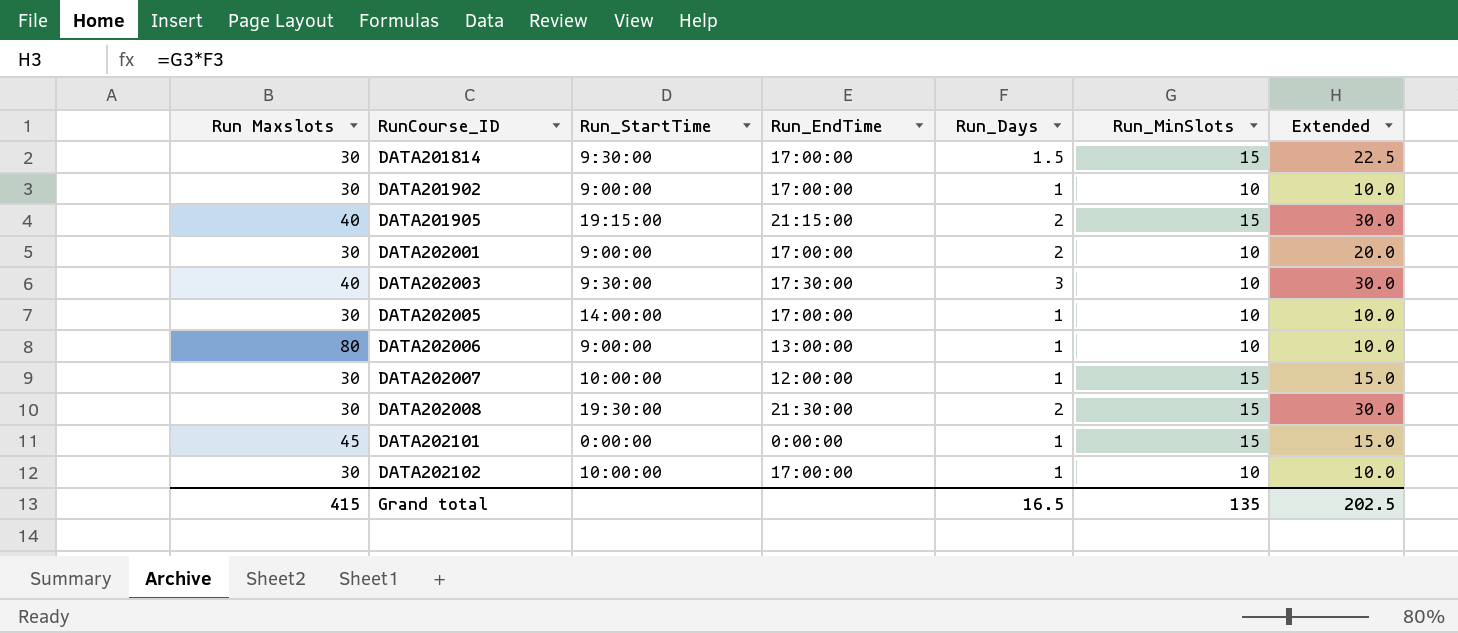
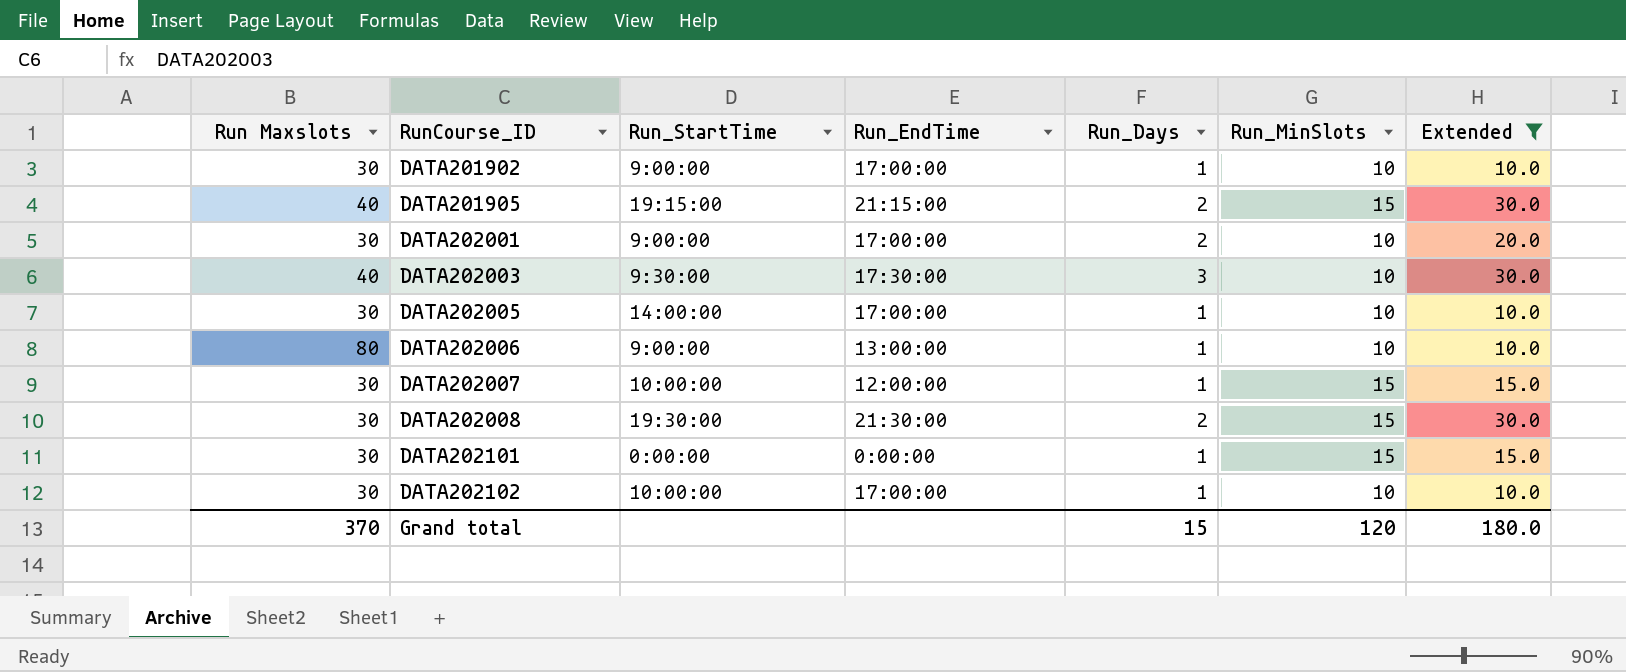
filter: none -> Extended != 22.5
DATA202101 | Run Maxslots: 45 -> 30
Grand total | Run Maxslots: 415 -> 370
Grand total | Run_Days: 16.5 -> 15
Grand total | Run_MinSlots: 135 -> 120
Grand total | Extended: 202.5 -> 180.0

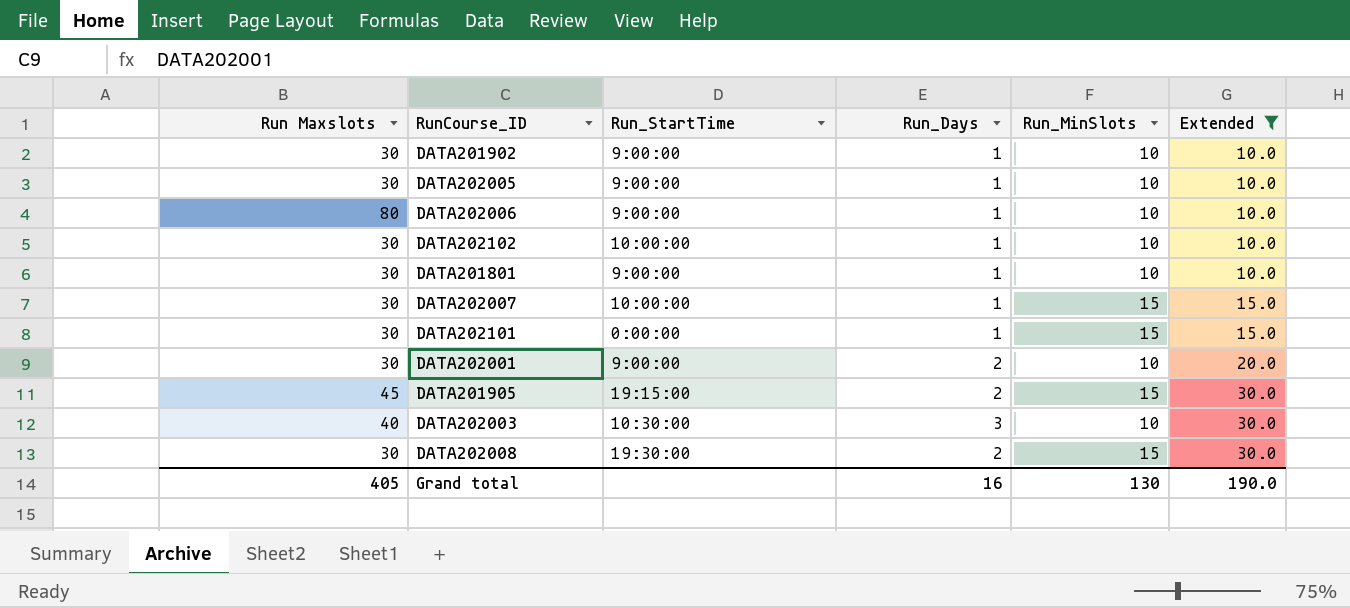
row order: RunCourse_ID ascending -> Extended ascending
column Run_EndTime | position: 4 -> none
DATA202005 | Run_StartTime: 14:00:00 -> 9:00:00
row DATA201801: none -> 30 | 9:00:00 | 1 | 10 | 10.0
DATA201905 | Run Maxslots: 40 -> 45
DATA202003 | Run_StartTime: 9:30:00 -> 10:30:00
Grand total | Run Maxslots: 370 -> 405
Grand total | Run_Days: 15 -> 16
Grand total | Run_MinSlots: 120 -> 130
Grand total | Extended: 180.0 -> 190.0

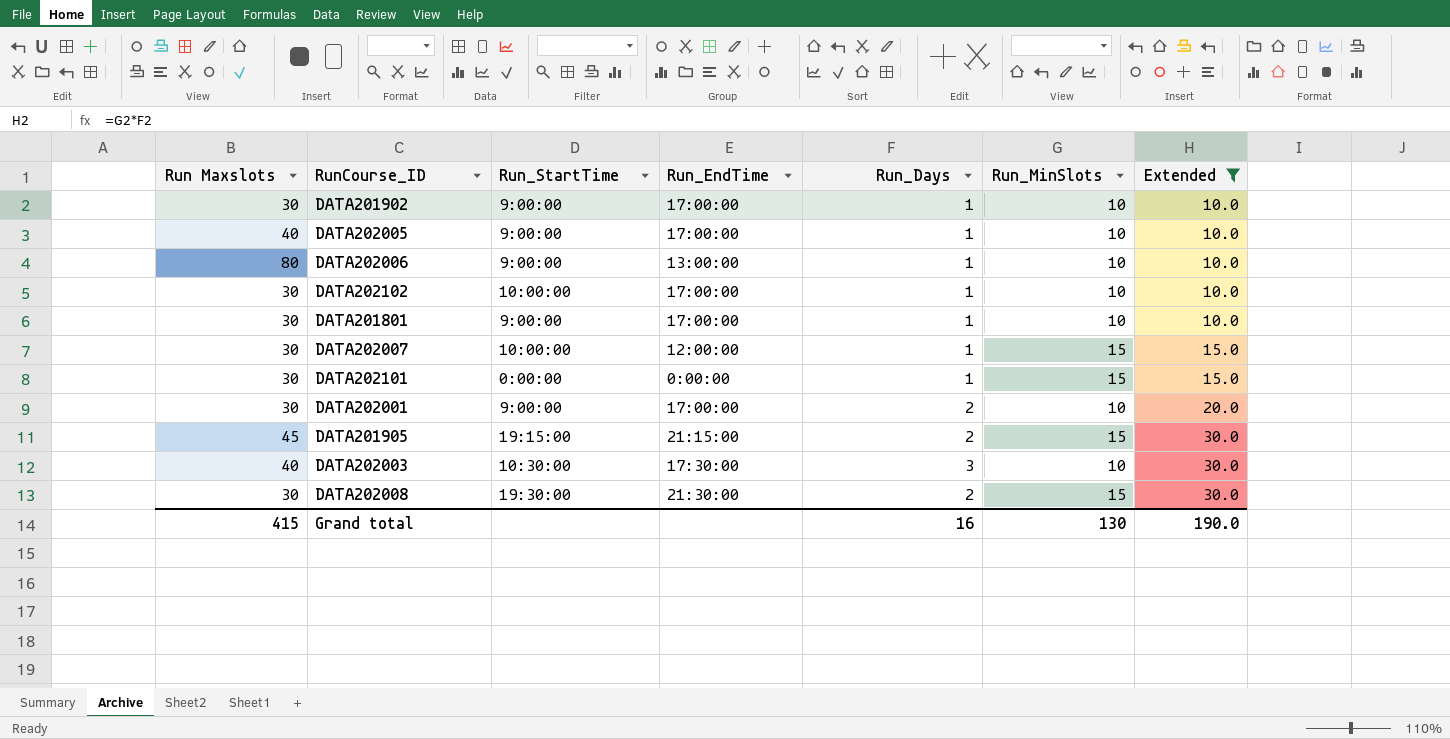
column Run_EndTime | position: none -> 4
DATA202005 | Run Maxslots: 30 -> 40
Grand total | Run Maxslots: 405 -> 415

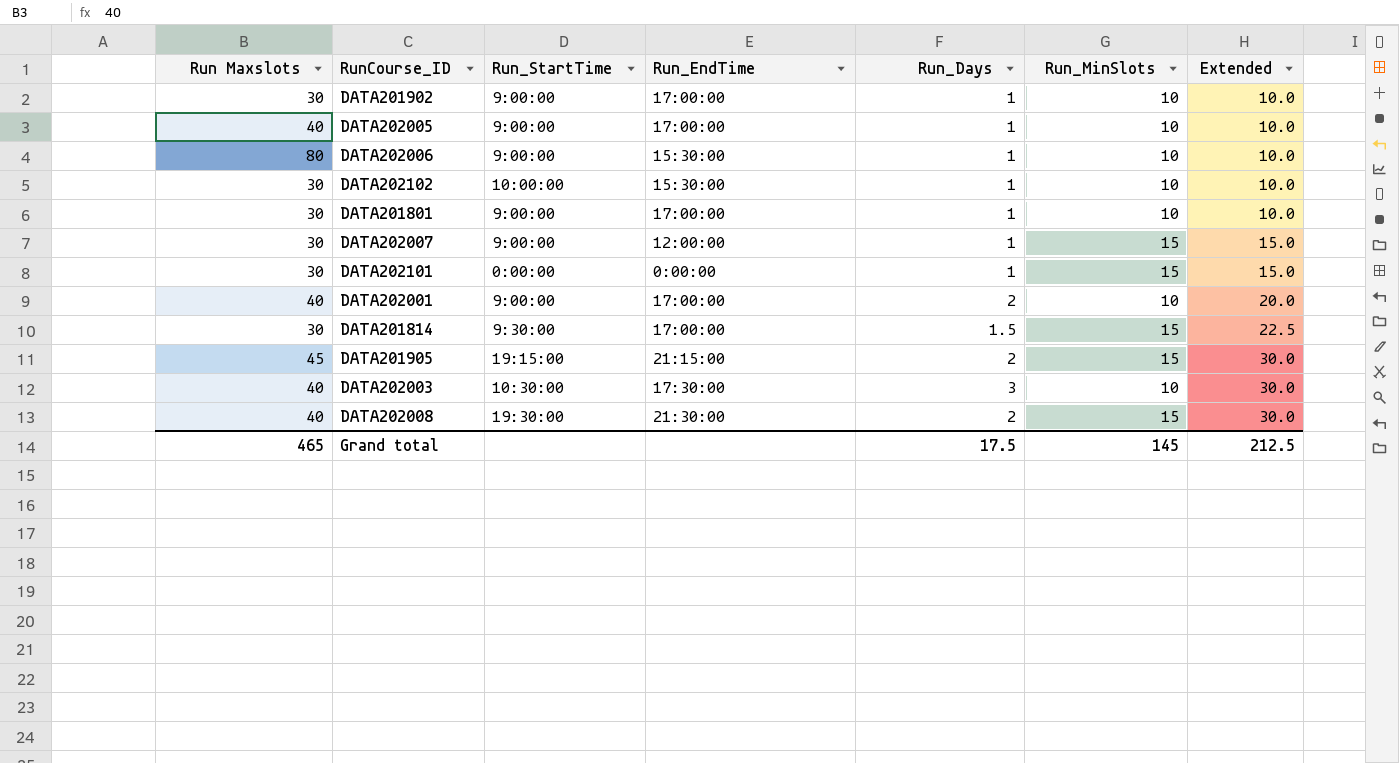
filter: Extended != 22.5 -> none
DATA202006 | Run_EndTime: 13:00:00 -> 15:30:00
DATA202102 | Run_EndTime: 17:00:00 -> 15:30:00
DATA202007 | Run_StartTime: 10:00:00 -> 9:00:00
DATA202001 | Run Maxslots: 30 -> 40
DATA202008 | Run Maxslots: 30 -> 40
Grand total | Run Maxslots: 415 -> 465
Grand total | Run_Days: 16 -> 17.5
Grand total | Run_MinSlots: 130 -> 145
Grand total | Extended: 190.0 -> 212.5

